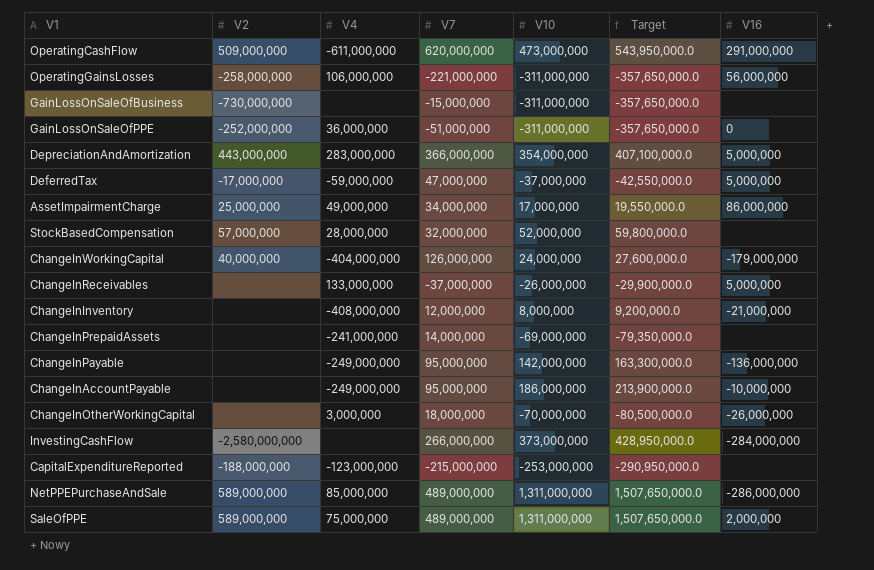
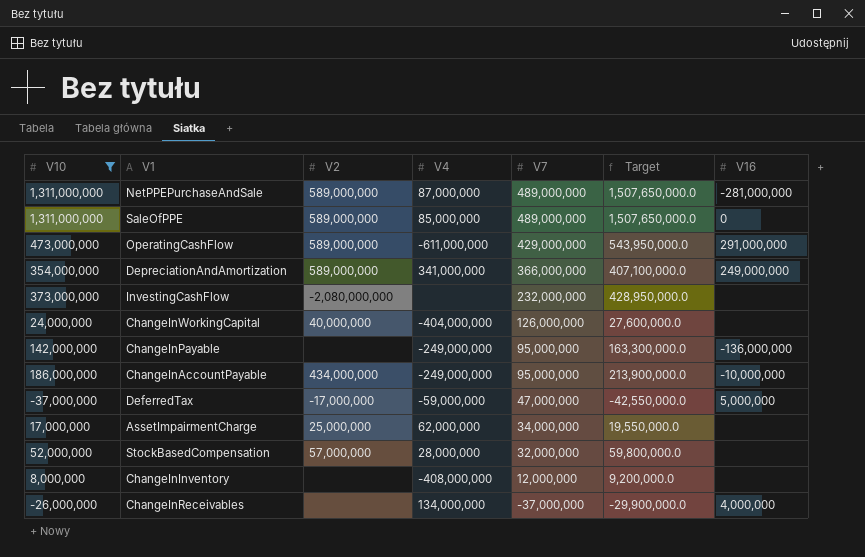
filter: none -> V10 >= -37,000,000
row order: none -> V7 descending
column V10 | position: 5 -> 1
NetPPEPurchaseAndSale | V4: 85,000,000 -> 87,000,000
NetPPEPurchaseAndSale | V16: -286,000,000 -> -281,000,000
SaleOfPPE | V4: 75,000,000 -> 85,000,000
SaleOfPPE | V16: 2,000,000 -> 0
OperatingCashFlow | V2: 509,000,000 -> 589,000,000
OperatingCashFlow | V7: 620,000,000 -> 429,000,000
DepreciationAndAmortization | V2: 443,000,000 -> 589,000,000
DepreciationAndAmortization | V4: 283,000,000 -> 341,000,000
DepreciationAndAmortization | V16: 5,000,000 -> 249,000,000
InvestingCashFlow | V2: -2,580,000,000 -> -2,080,000,000
InvestingCashFlow | V7: 266,000,000 -> 232,000,000
InvestingCashFlow | V16: -284,000,000 -> none
ChangeInWorkingCapital | V16: -179,000,000 -> none
ChangeInAccountPayable | V2: none -> 434,000,000
AssetImpairmentCharge | V4: 49,000,000 -> 62,000,000
AssetImpairmentCharge | V16: 86,000,000 -> none
ChangeInInventory | V16: -21,000,000 -> none
ChangeInReceivables | V4: 133,000,000 -> 134,000,000
ChangeInReceivables | V16: 5,000,000 -> 4,000,000

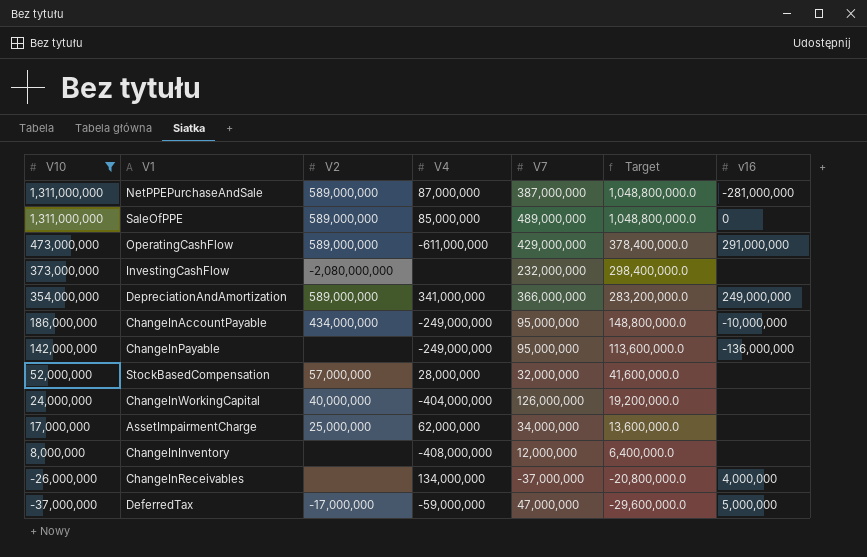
row order: V7 descending -> V10 descending
column Target | formula: [V10] * 1.15 -> [V10] * 0.8
column name: V16 -> v16
NetPPEPurchaseAndSale | V7: 489,000,000 -> 387,000,000

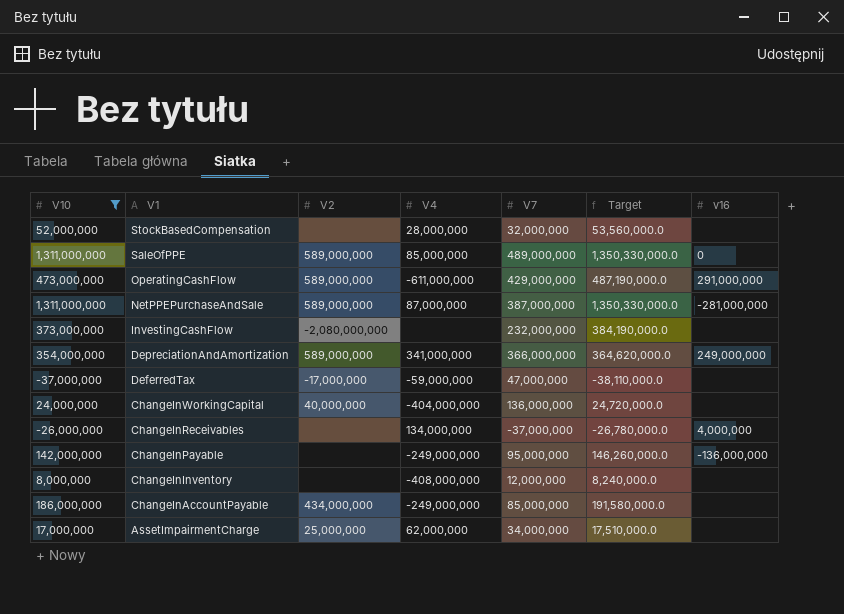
row order: V10 descending -> V1 descending
column Target | formula: [V10] * 0.8 -> [V10] * 1.03
StockBasedCompensation | V2: 57,000,000 -> none
DeferredTax | v16: 5,000,000 -> none
ChangeInWorkingCapital | V7: 126,000,000 -> 136,000,000
ChangeInAccountPayable | V7: 95,000,000 -> 85,000,000
ChangeInAccountPayable | v16: -10,000,000 -> none

